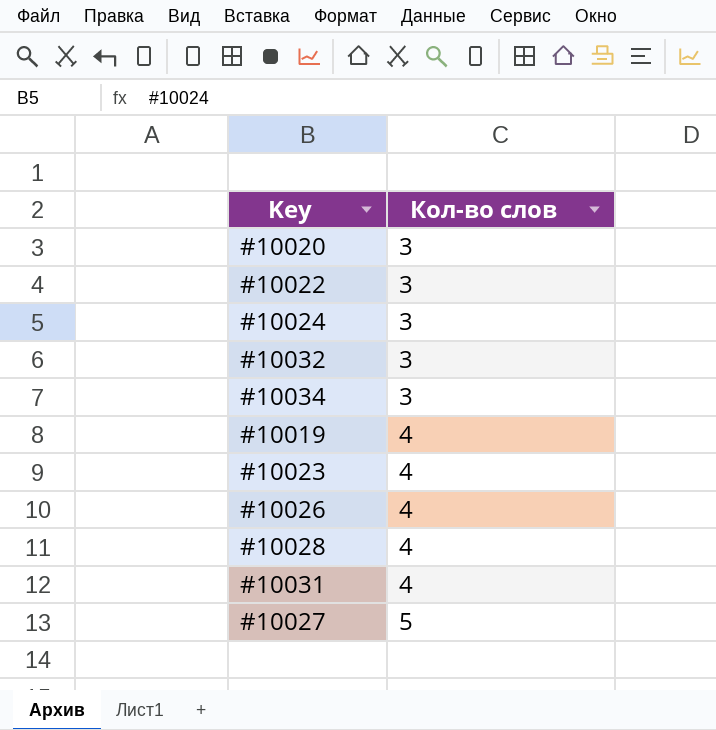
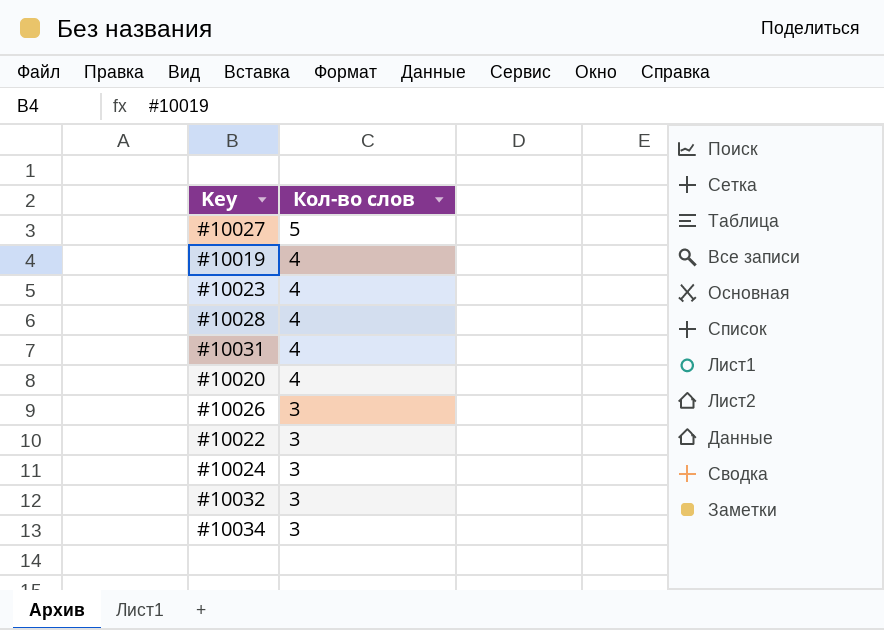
row order: Кол-во слов ascending -> Кол-во слов descending
#10020 | Кол-во слов: 3 -> 4
#10026 | Кол-во слов: 4 -> 3

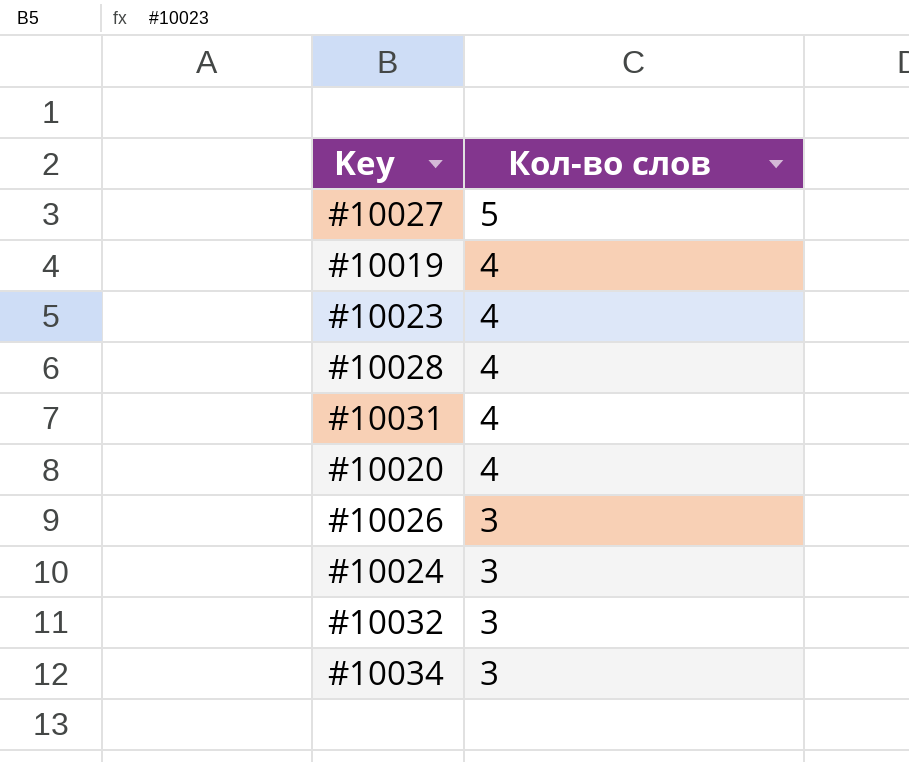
row #10022: 3 -> none

